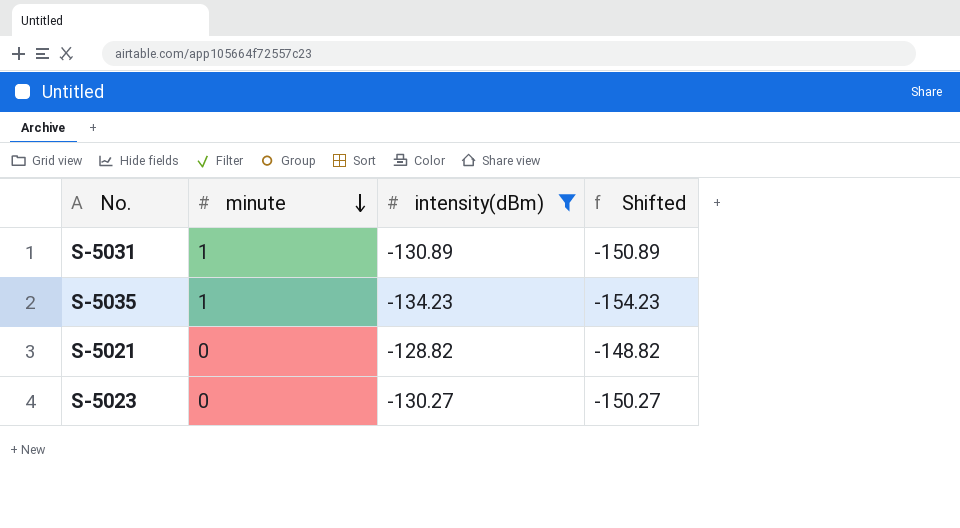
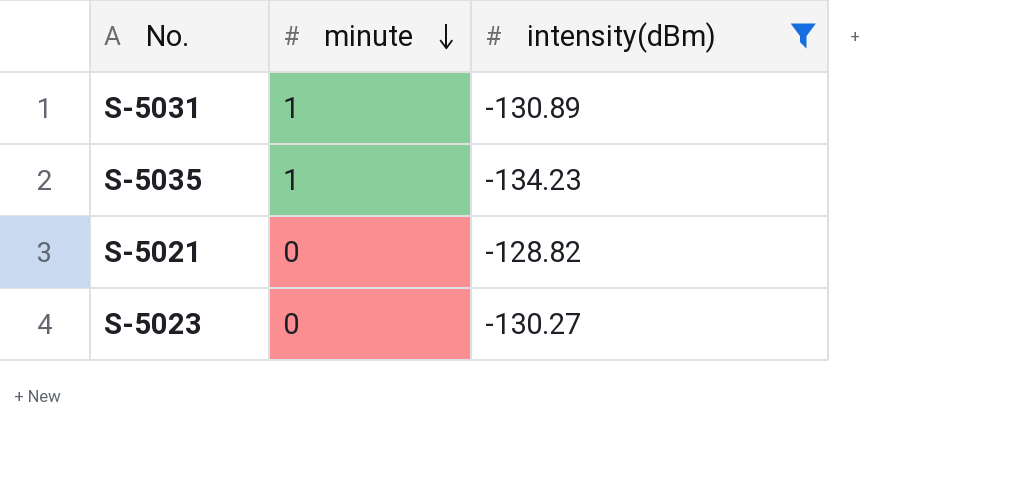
column Shifted | formula: [intensity(dBm)] - 20 -> none

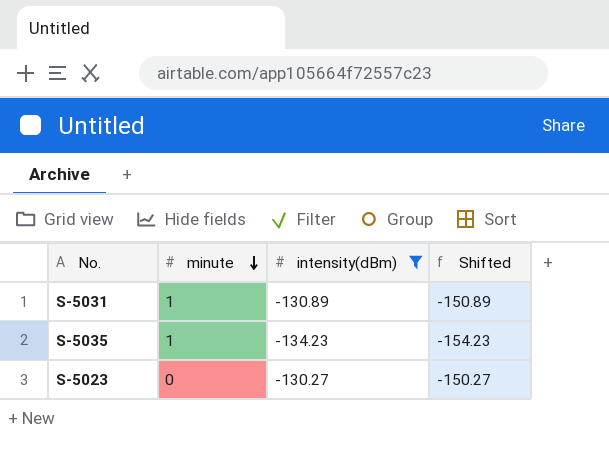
column Shifted | formula: none -> [intensity(dBm)] - 20
row S-5021: 0 | -128.82 -> none

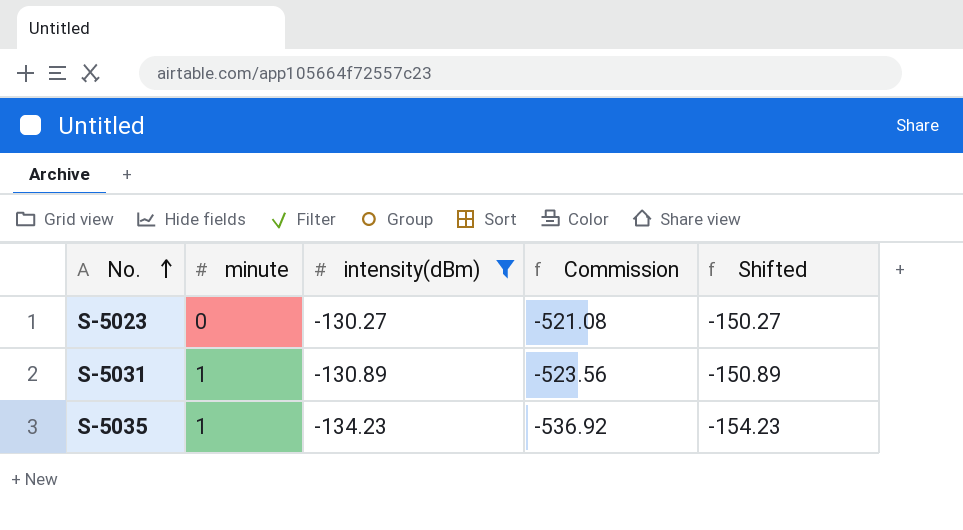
row order: minute descending -> No. ascending
column Commission | formula: none -> [intensity(dBm)] * 4

